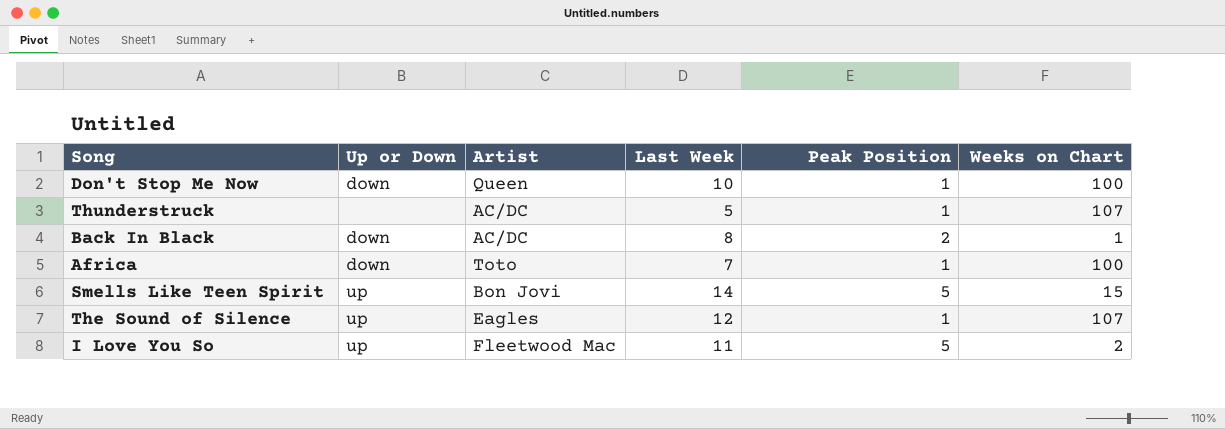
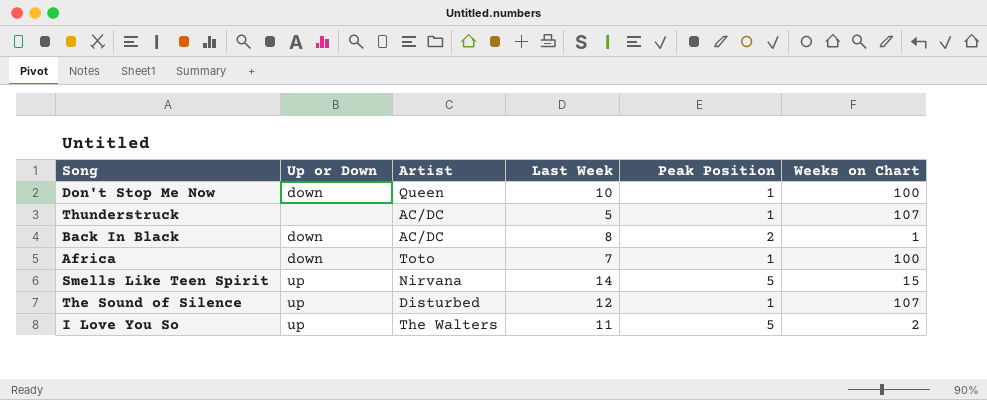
Smells Like Teen Spirit | Artist: Bon Jovi -> Nirvana
The Sound of Silence | Artist: Eagles -> Disturbed
I Love You So | Artist: Fleetwood Mac -> The Walters

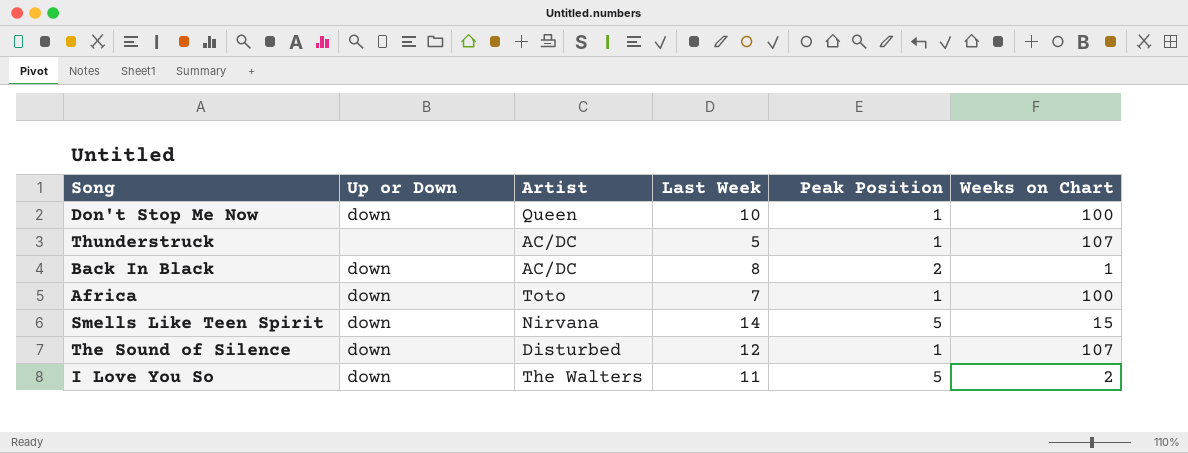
Smells Like Teen Spirit | Up or Down: up -> down
The Sound of Silence | Up or Down: up -> down
I Love You So | Up or Down: up -> down

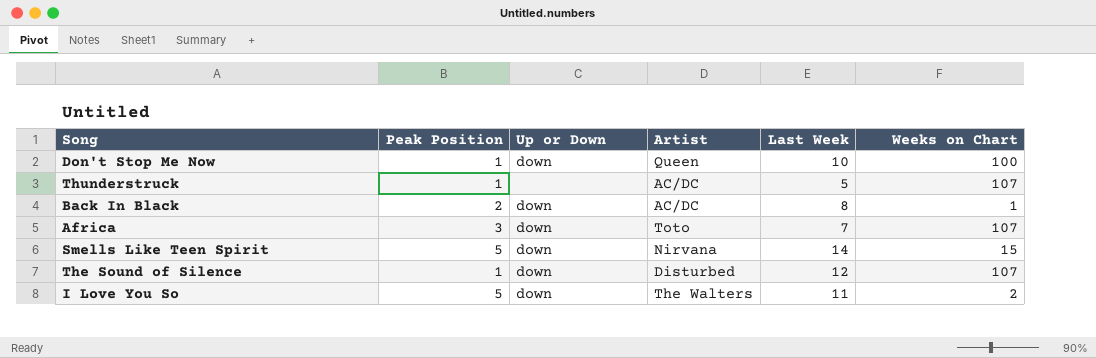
column Peak Position | position: 5 -> 2
Africa | Peak Position: 1 -> 3
Africa | Weeks on Chart: 100 -> 107

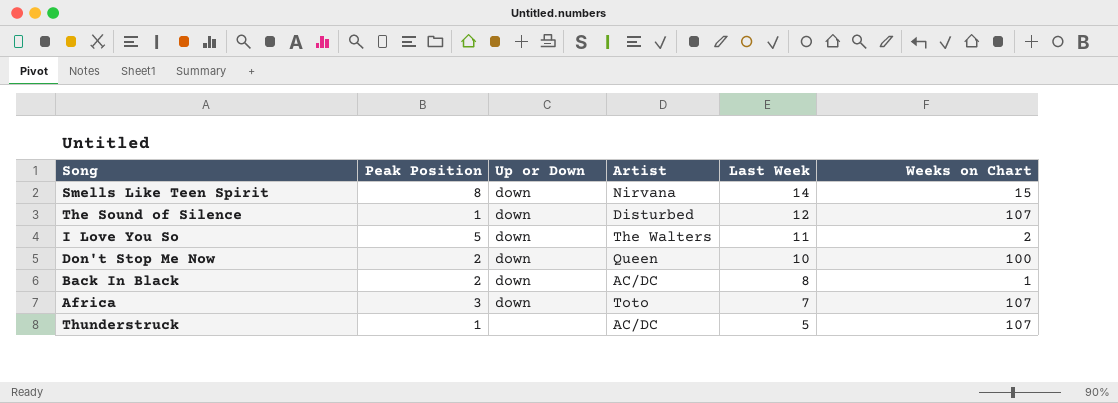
row order: none -> Last Week descending
Smells Like Teen Spirit | Peak Position: 5 -> 8
Don't Stop Me Now | Peak Position: 1 -> 2

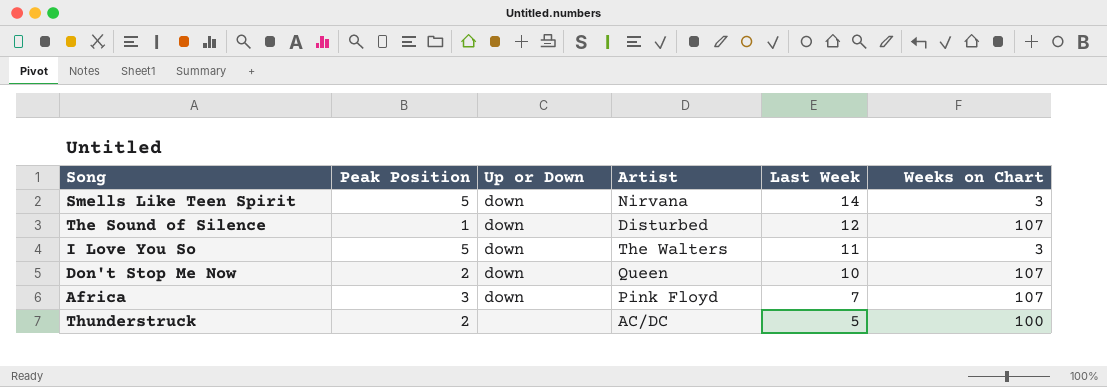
row Back In Black: 2 | down | AC/DC | 8 | 1 -> none
Smells Like Teen Spirit | Peak Position: 8 -> 5
Smells Like Teen Spirit | Weeks on Chart: 15 -> 3
I Love You So | Weeks on Chart: 2 -> 3
Don't Stop Me Now | Weeks on Chart: 100 -> 107
Africa | Artist: Toto -> Pink Floyd
Thunderstruck | Peak Position: 1 -> 2
Thunderstruck | Weeks on Chart: 107 -> 100

